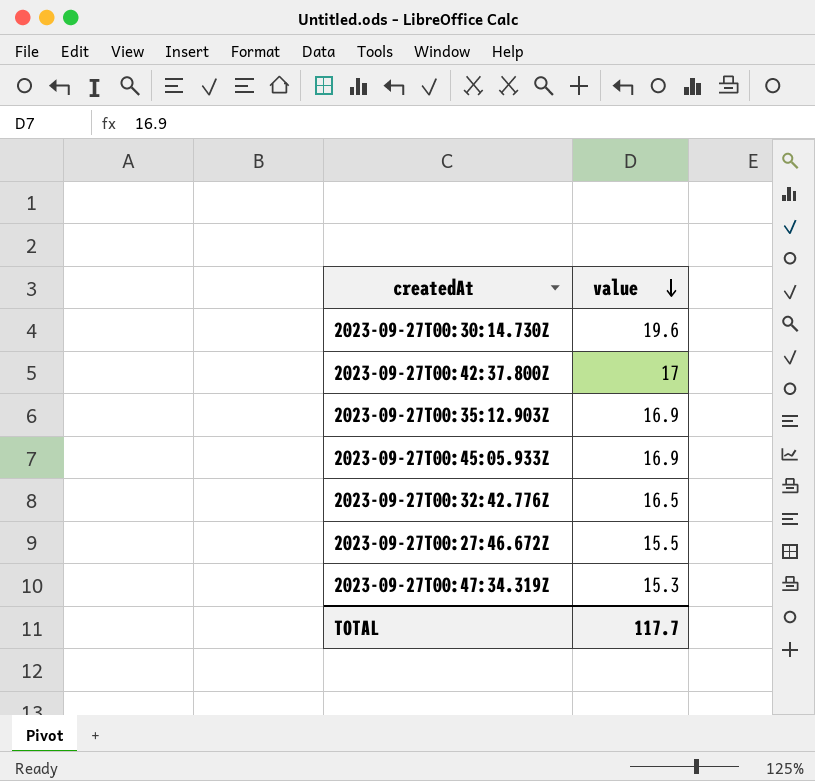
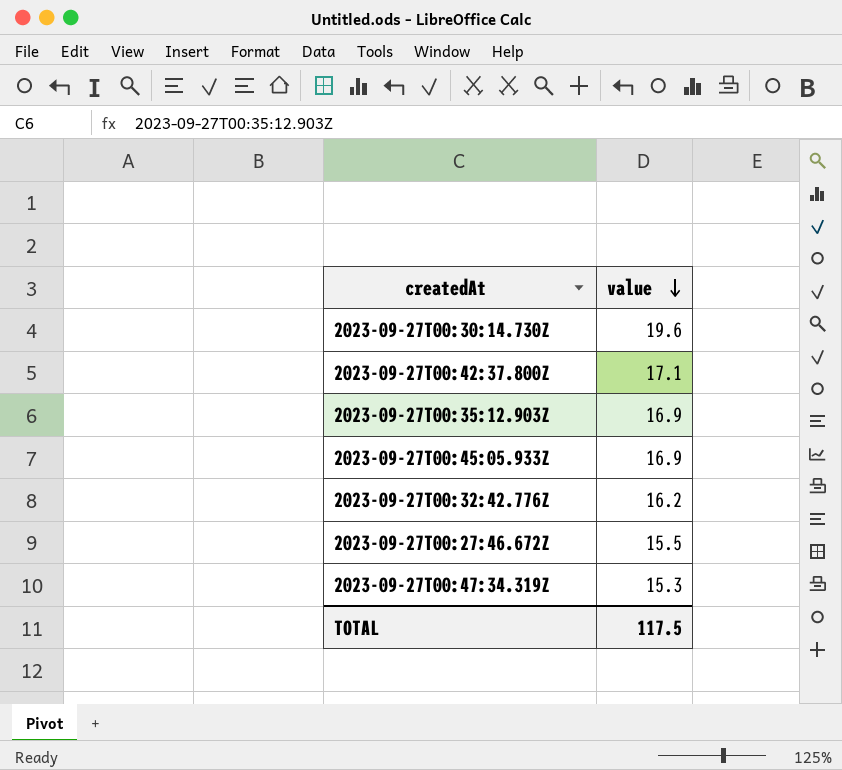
2023-09-27T00:42:37.800Z | value: 17 -> 17.1
2023-09-27T00:32:42.776Z | value: 16.5 -> 16.2
TOTAL | value: 117.7 -> 117.5

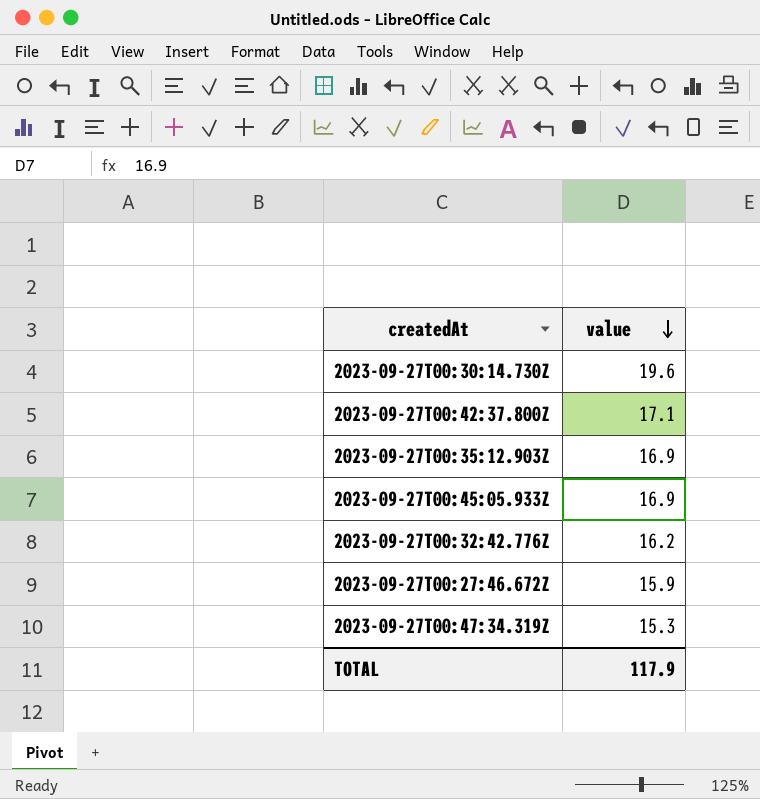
2023-09-27T00:27:46.672Z | value: 15.5 -> 15.9
TOTAL | value: 117.5 -> 117.9

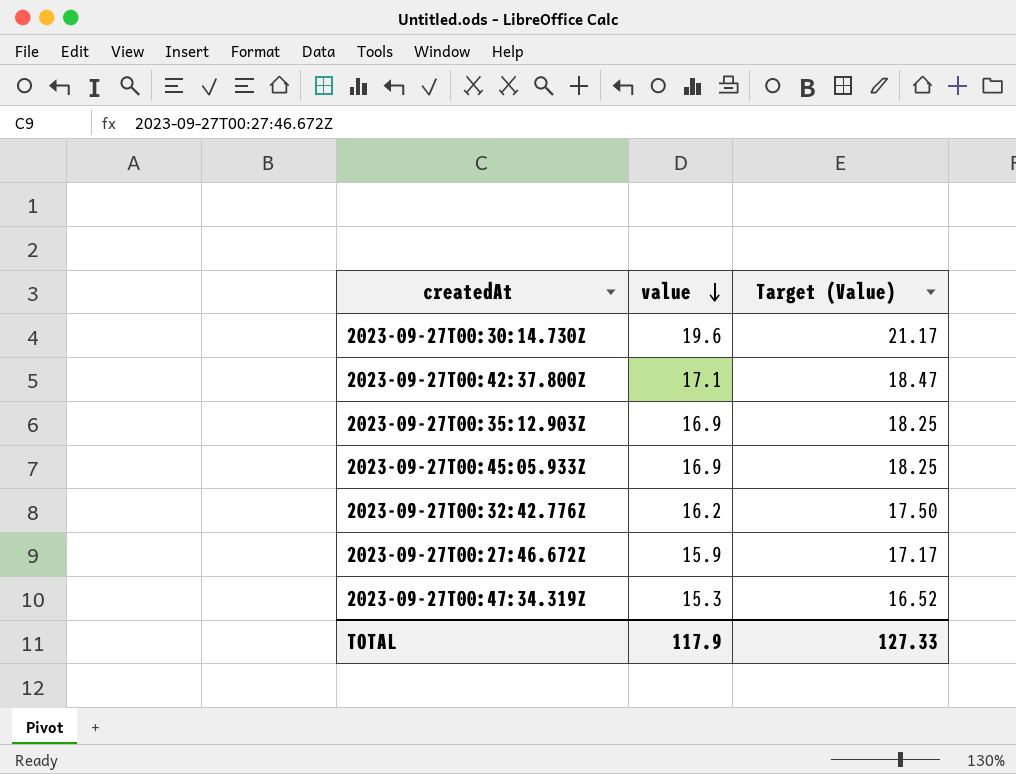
column Target (Value) | formula: none -> [value] * 1.08

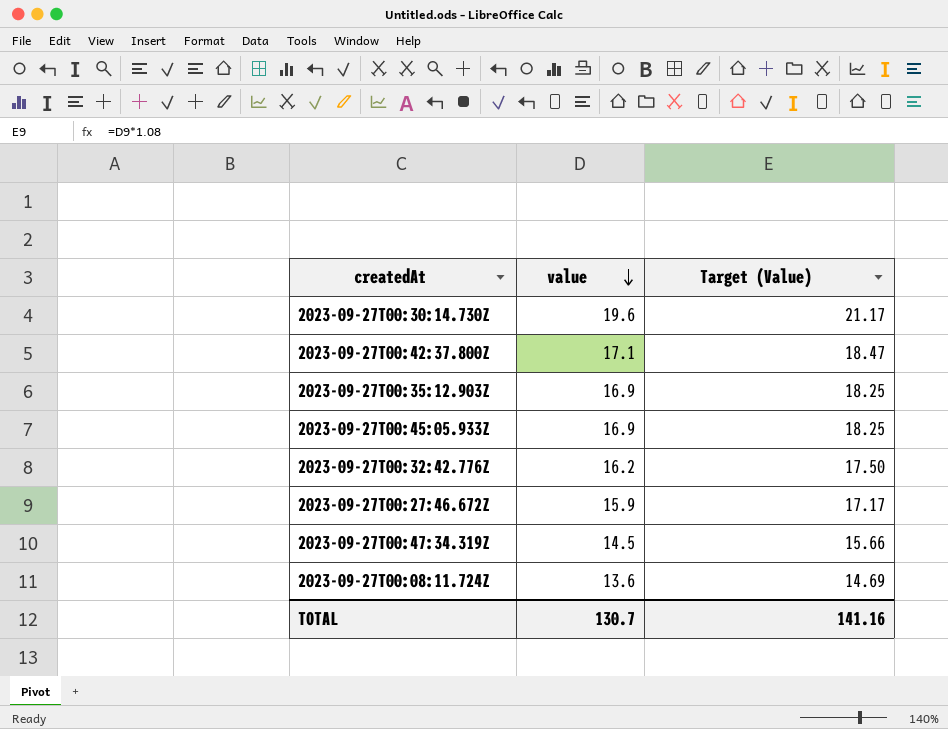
2023-09-27T00:47:34.319Z | value: 15.3 -> 14.5
2023-09-27T00:47:34.319Z | Target (Value): 16.52 -> 15.66
row 2023-09-27T00:08:11.724Z: none -> 13.6 | 14.69
TOTAL | value: 117.9 -> 130.7
TOTAL | Target (Value): 127.33 -> 141.16

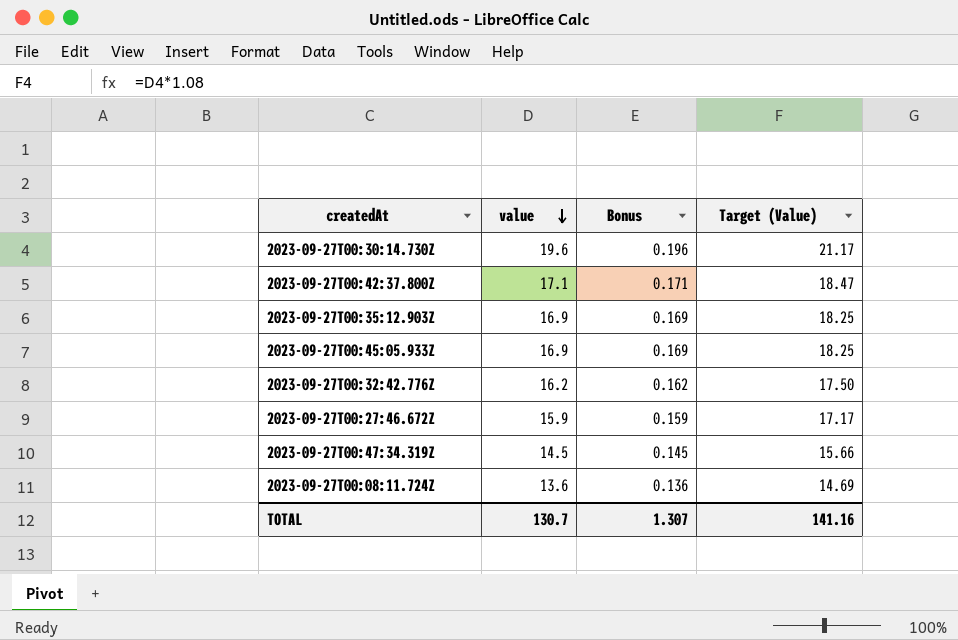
column Bonus | formula: none -> [value] * 0.01

